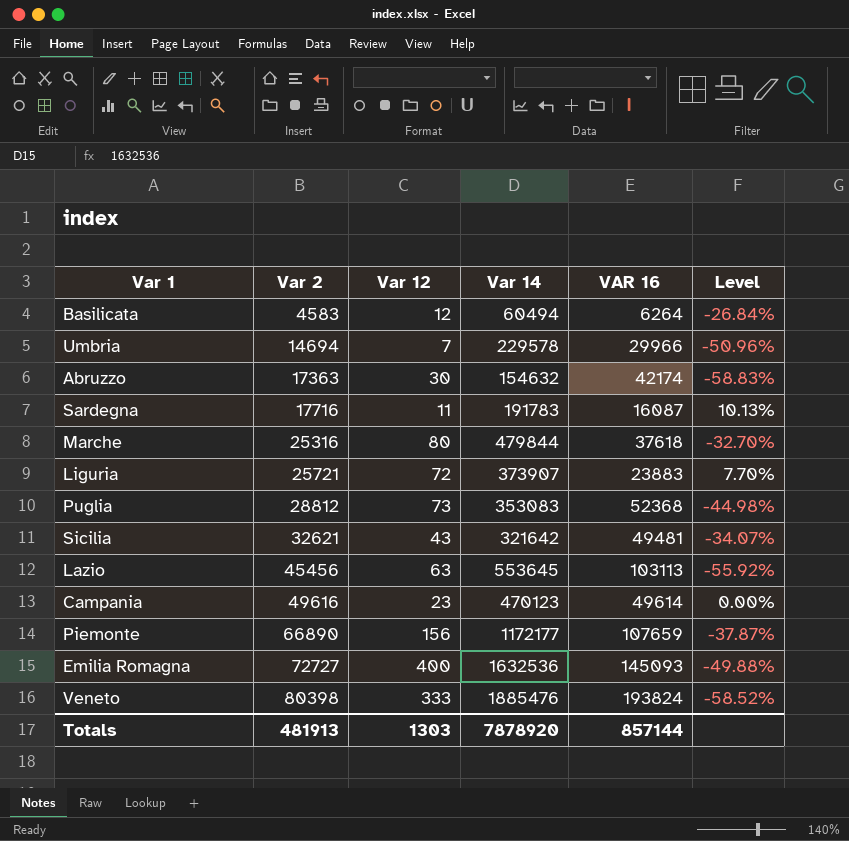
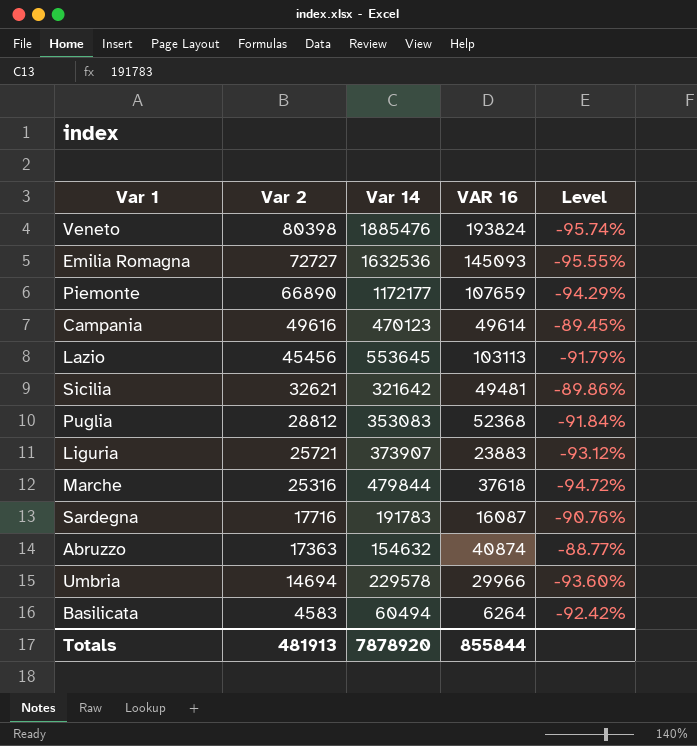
row order: Var 2 ascending -> Var 2 descending
column Var 12 | position: 3 -> none
column Level | formula: ([Var 2] - [VAR 16]) / [VAR 16] -> ([Var 2] - [Var 14]) / [Var 14]
Abruzzo | VAR 16: 42174 -> 40874
Totals | VAR 16: 857144 -> 855844

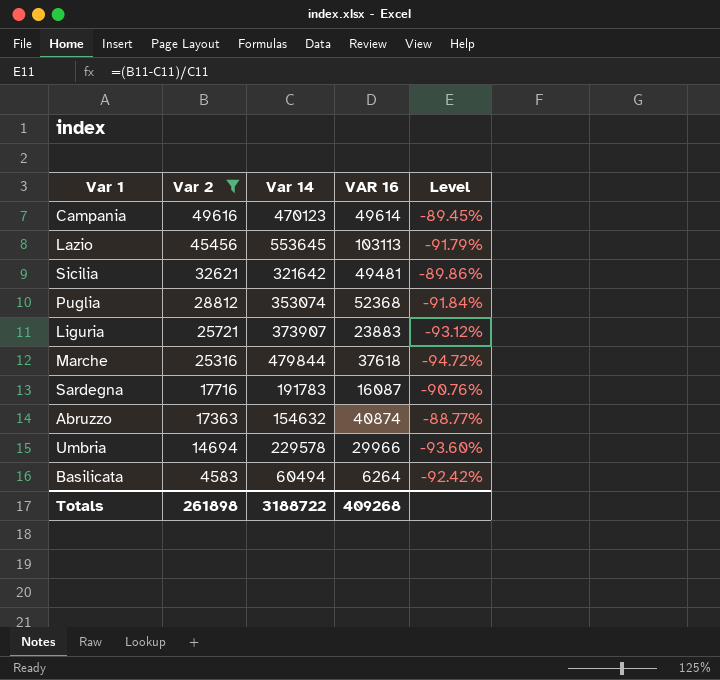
filter: none -> Var 2 <= 49616
Puglia | Var 14: 353083 -> 353074
Totals | Var 2: 481913 -> 261898
Totals | Var 14: 7878920 -> 3188722
Totals | VAR 16: 855844 -> 409268

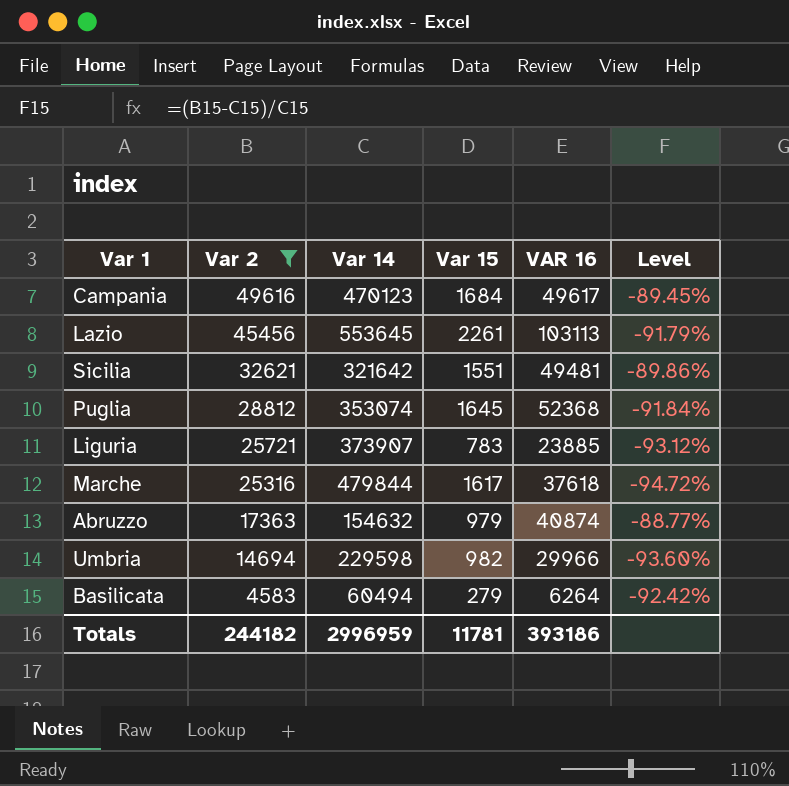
column Var 15 | position: none -> 4
row Sardegna: 17716 | 191783 | 16087 | -90.76% -> none
Campania | VAR 16: 49614 -> 49617
Liguria | VAR 16: 23883 -> 23885
Umbria | Var 14: 229578 -> 229598
Totals | Var 2: 261898 -> 244182
Totals | Var 14: 3188722 -> 2996959
Totals | VAR 16: 409268 -> 393186

